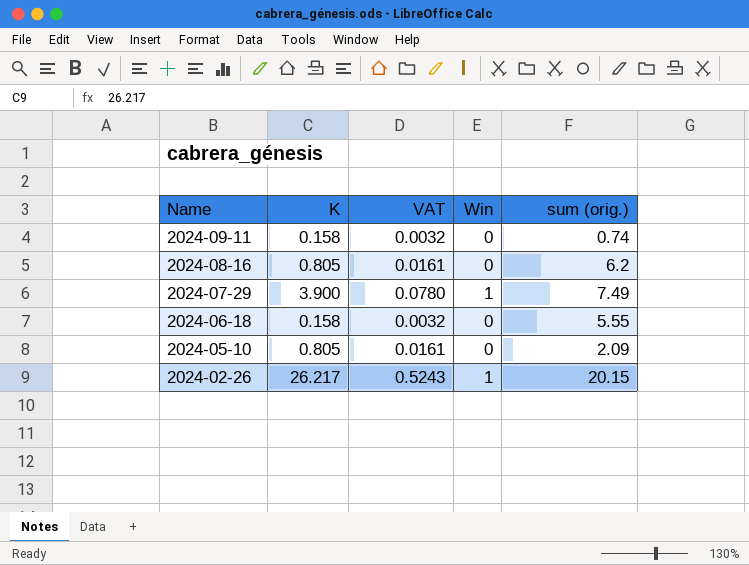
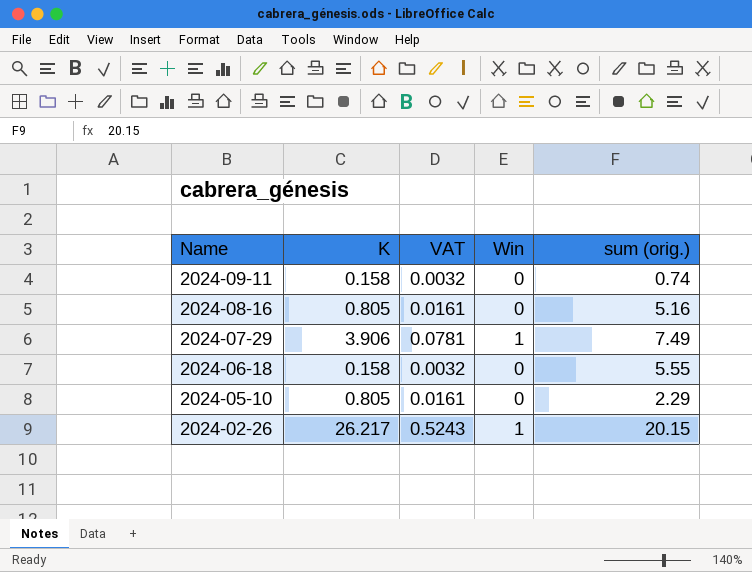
2024-08-16 | sum (orig.): 6.2 -> 5.16
2024-07-29 | K: 3.900 -> 3.906
2024-07-29 | VAT: 0.0780 -> 0.0781
2024-05-10 | sum (orig.): 2.09 -> 2.29

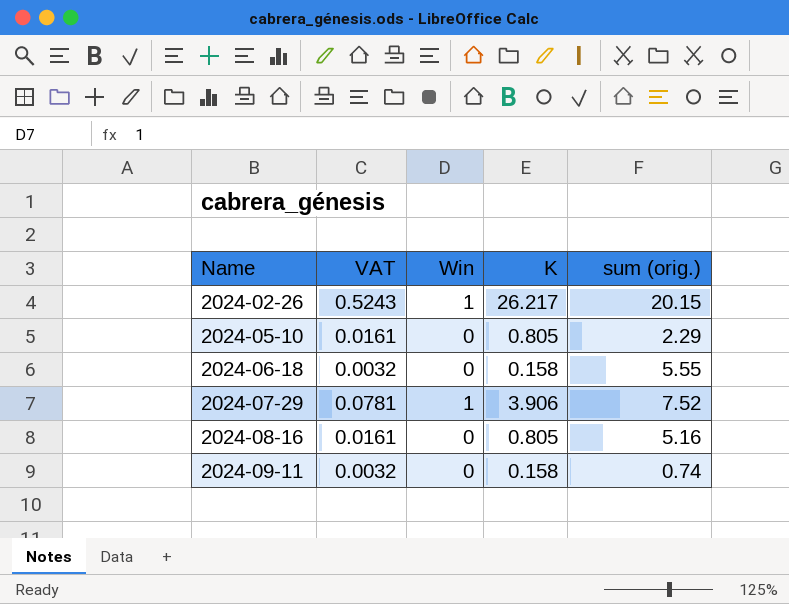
row order: Name descending -> Name ascending
column K | position: 2 -> 4
2024-07-29 | sum (orig.): 7.49 -> 7.52

